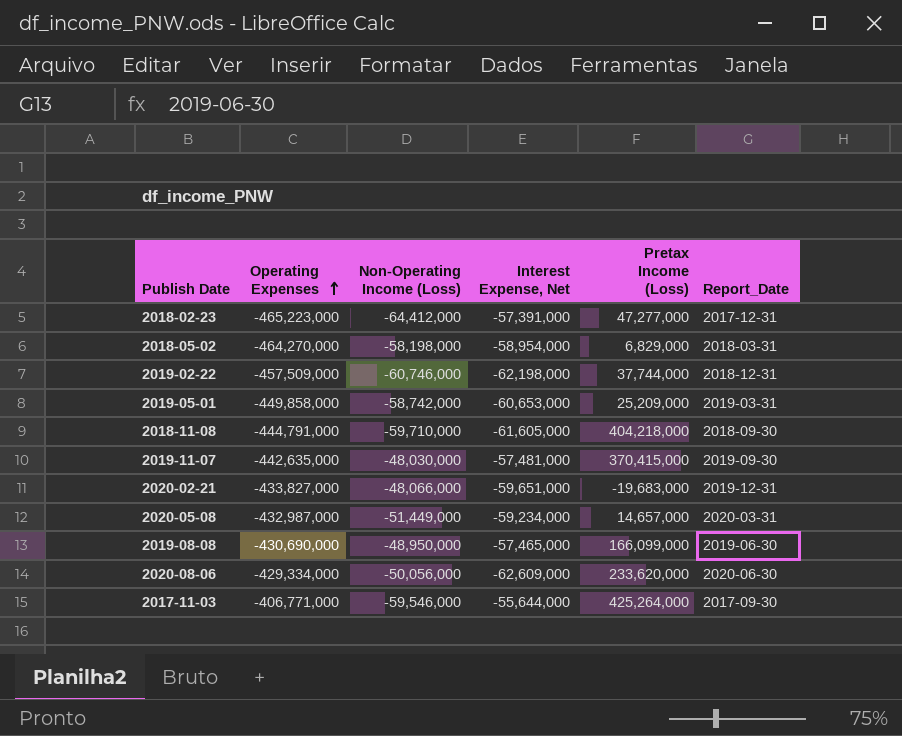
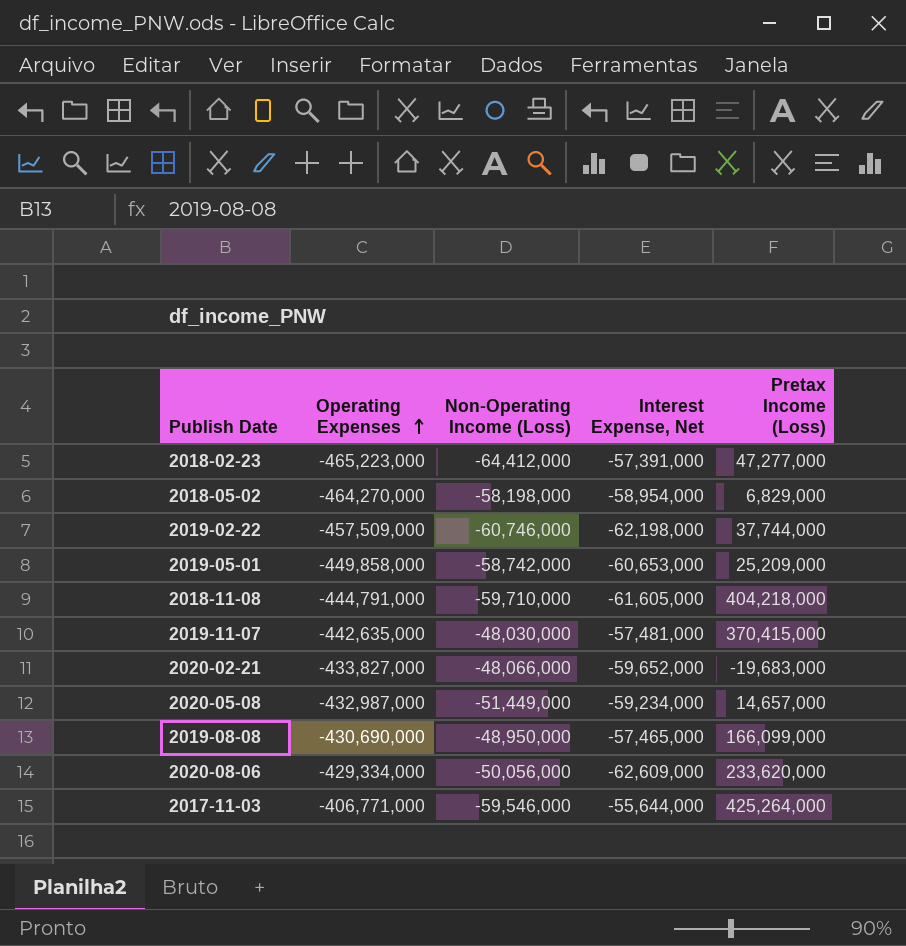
column Report_Date | position: 6 -> none
2020-02-21 | Interest Expense, Net: -59,651,000 -> -59,652,000

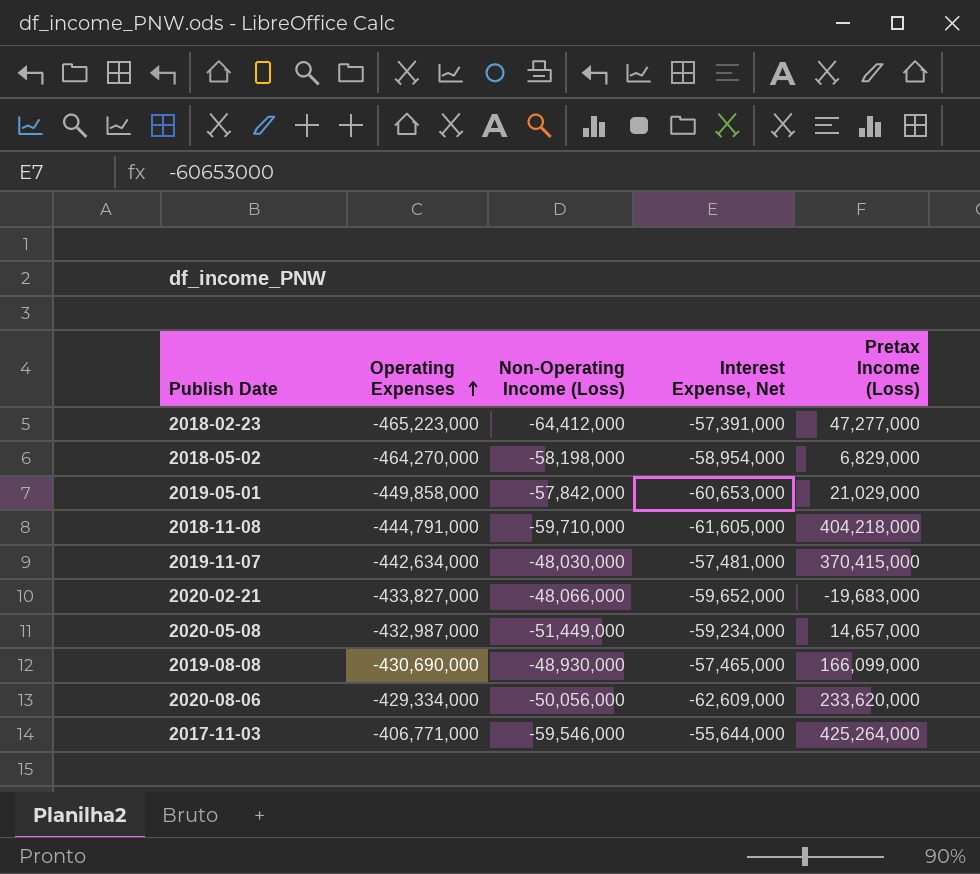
row 2019-02-22: -457,509,000 | -60,746,000 | -62,198,000 | 37,744,000 -> none
2019-05-01 | Non-Operating Income (Loss): -58,742,000 -> -57,842,000
2019-05-01 | Pretax Income (Loss): 25,209,000 -> 21,029,000
2019-11-07 | Operating Expenses: -442,635,000 -> -442,634,000
2019-08-08 | Non-Operating Income (Loss): -48,950,000 -> -48,930,000

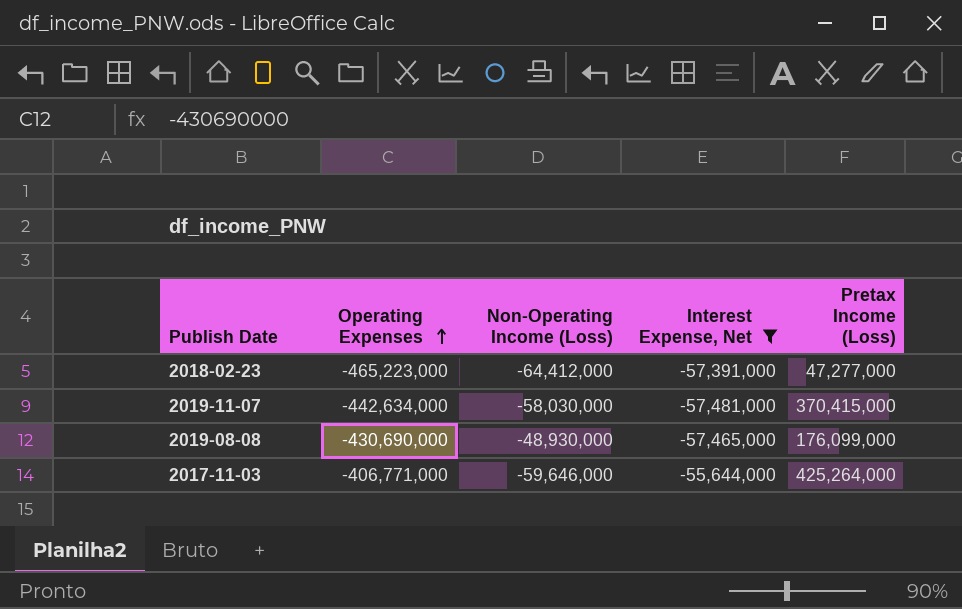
filter: none -> Interest Expense, Net >= -57,481,000
2019-11-07 | Non-Operating Income (Loss): -48,030,000 -> -58,030,000
2019-08-08 | Pretax Income (Loss): 166,099,000 -> 176,099,000
2017-11-03 | Non-Operating Income (Loss): -59,546,000 -> -59,646,000

